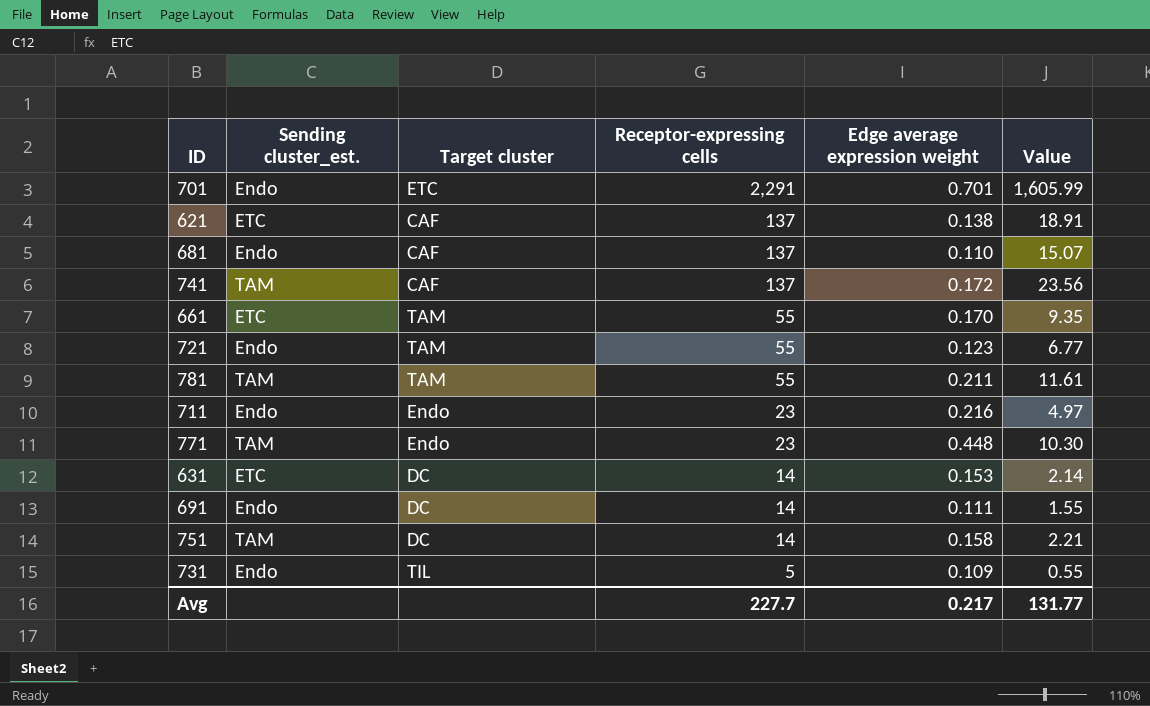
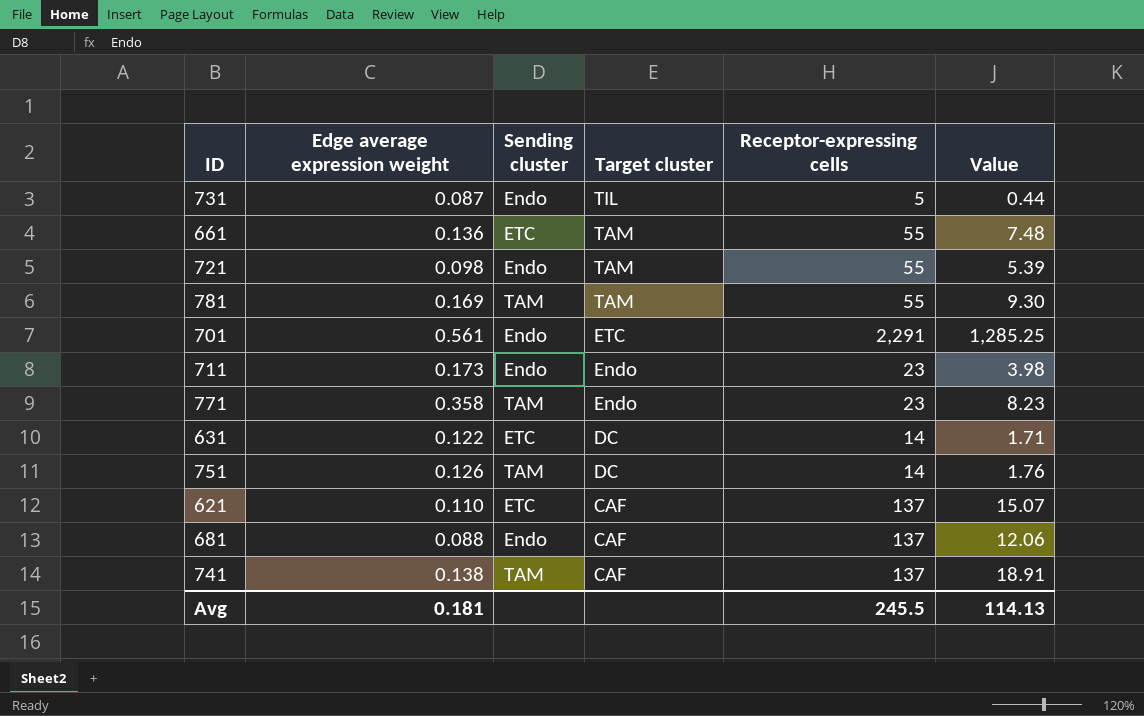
row order: Receptor-expressing cells descending -> Target cluster descending
column Edge average expression weight | position: 5 -> 2
column name: Sending cluster_est. -> Sending cluster
row 691: Endo | DC | 14 | 0.111 | 1.55 -> none
731 | Edge average expression weight: 0.109 -> 0.087
731 | Value: 0.55 -> 0.44
661 | Edge average expression weight: 0.170 -> 0.136
661 | Value: 9.35 -> 7.48
721 | Edge average expression weight: 0.123 -> 0.098
721 | Value: 6.77 -> 5.39
781 | Edge average expression weight: 0.211 -> 0.169
781 | Value: 11.61 -> 9.30
701 | Edge average expression weight: 0.701 -> 0.561
701 | Value: 1,605.99 -> 1,285.25
711 | Edge average expression weight: 0.216 -> 0.173
711 | Value: 4.97 -> 3.98
771 | Edge average expression weight: 0.448 -> 0.358
771 | Value: 10.30 -> 8.23
631 | Edge average expression weight: 0.153 -> 0.122
631 | Value: 2.14 -> 1.71
751 | Edge average expression weight: 0.158 -> 0.126
751 | Value: 2.21 -> 1.76
621 | Edge average expression weight: 0.138 -> 0.110
621 | Value: 18.91 -> 15.07
681 | Edge average expression weight: 0.110 -> 0.088
681 | Value: 15.07 -> 12.06
741 | Edge average expression weight: 0.172 -> 0.138
741 | Value: 23.56 -> 18.91
Avg | Edge average expression weight: 0.217 -> 0.181
Avg | Receptor-expressing cells: 227.7 -> 245.5
Avg | Value: 131.77 -> 114.13

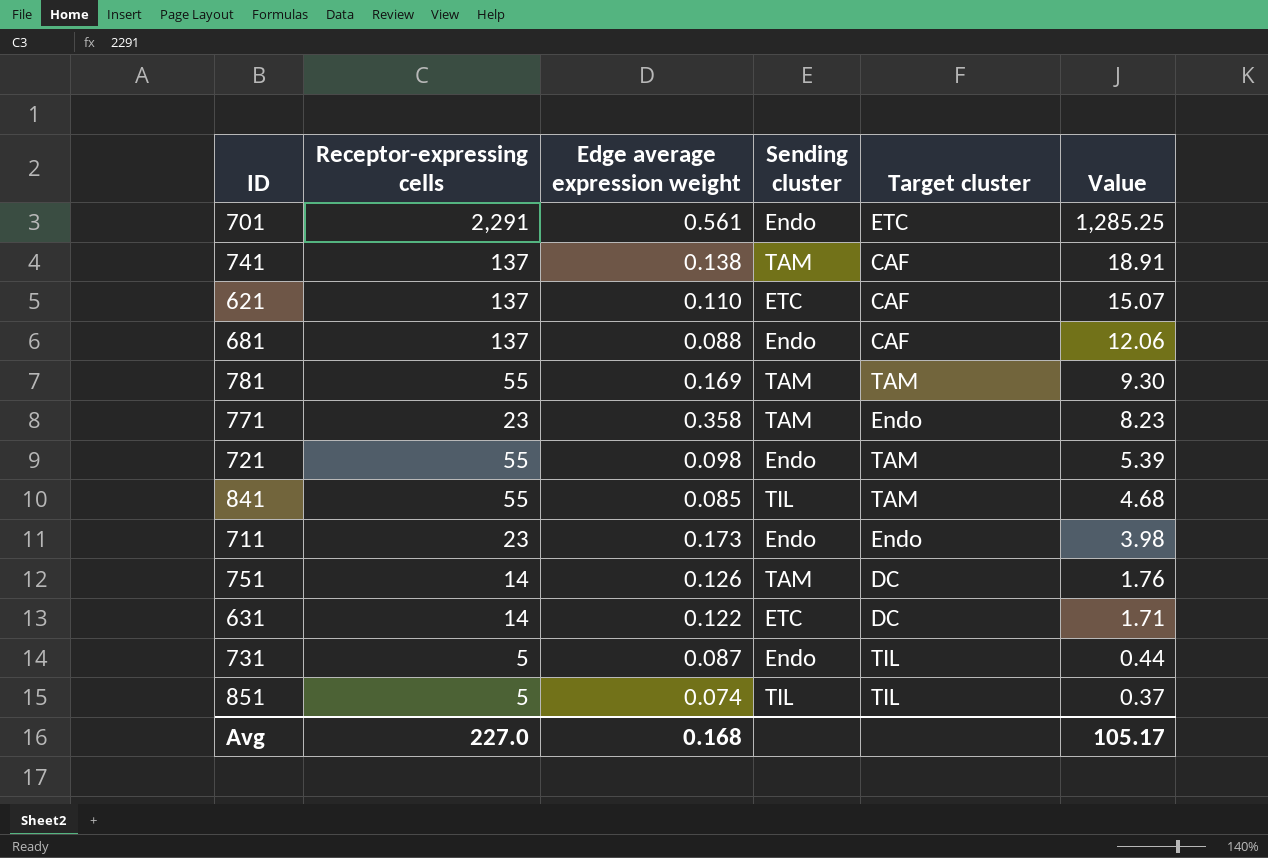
row order: Target cluster descending -> Value descending
column Receptor-expressing cells | position: 5 -> 2
row 661: 0.136 | ETC | TAM | 55 | 7.48 -> none
row 841: none -> 55 | 0.085 | TIL | TAM | 4.68
row 851: none -> 5 | 0.074 | TIL | TIL | 0.37
Avg | Receptor-expressing cells: 245.5 -> 227.0
Avg | Edge average expression weight: 0.181 -> 0.168
Avg | Value: 114.13 -> 105.17

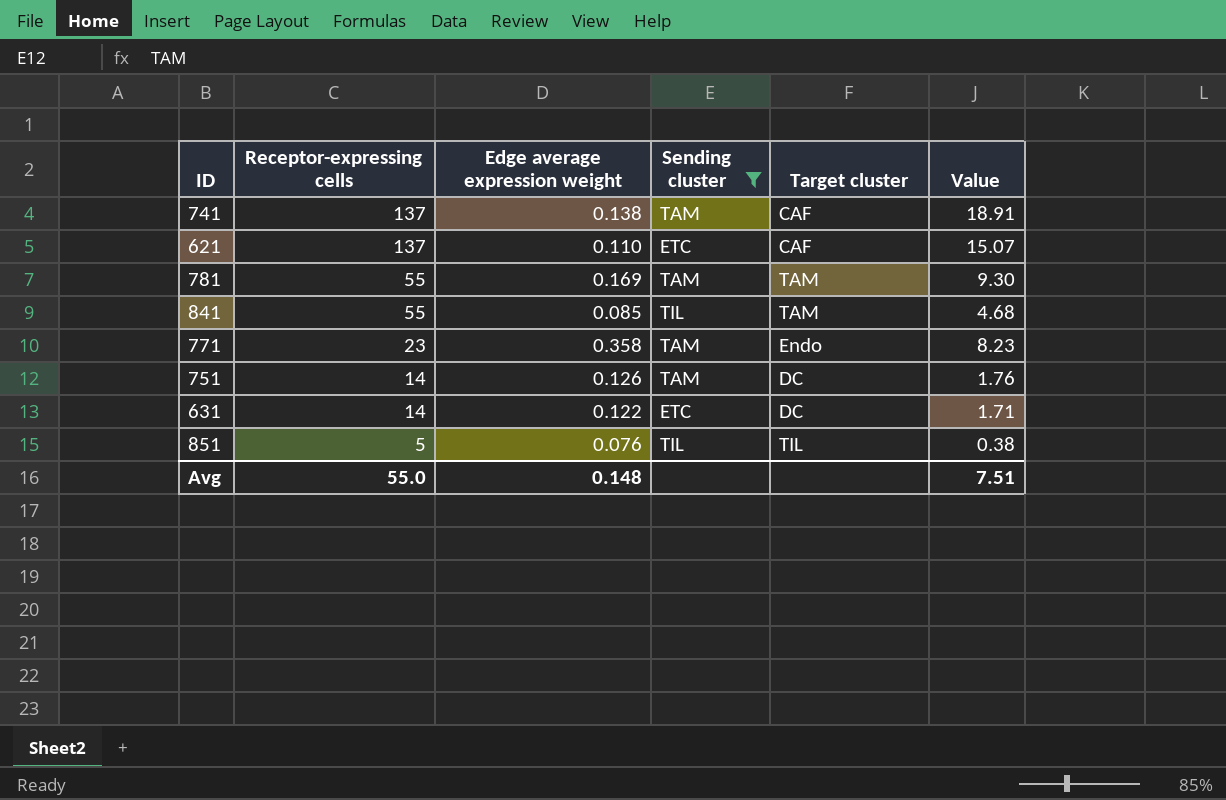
filter: none -> Sending cluster != Endo
row order: Value descending -> Receptor-expressing cells descending
851 | Edge average expression weight: 0.074 -> 0.076
851 | Value: 0.37 -> 0.38
Avg | Receptor-expressing cells: 227.0 -> 55.0
Avg | Edge average expression weight: 0.168 -> 0.148
Avg | Value: 105.17 -> 7.51

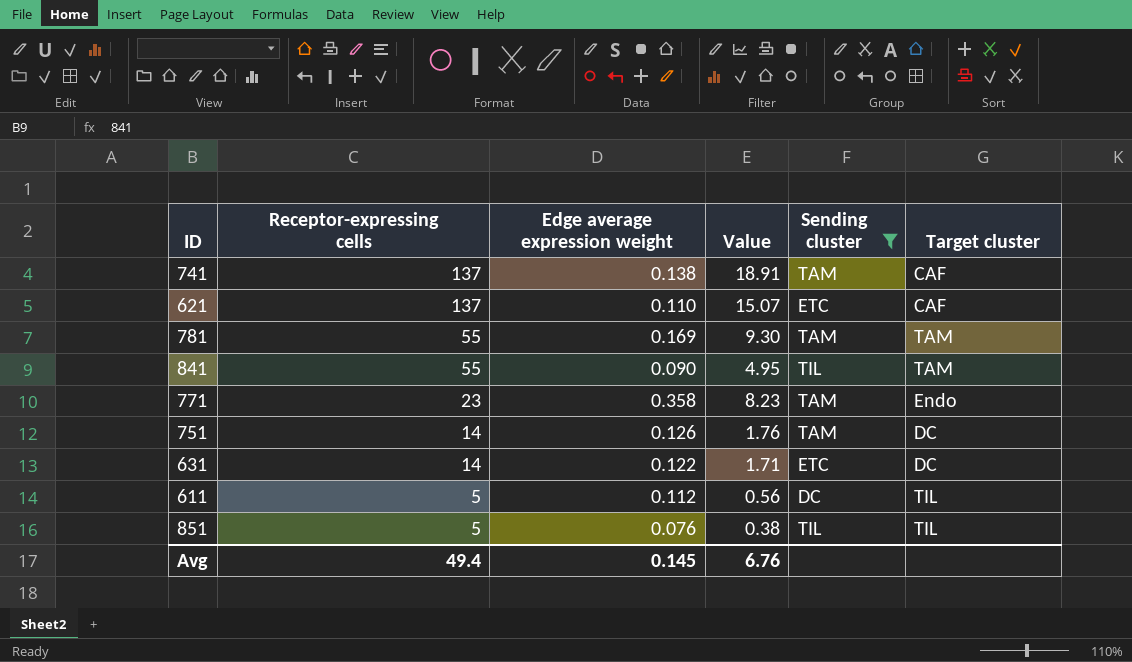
column Value | position: 6 -> 4
841 | Edge average expression weight: 0.085 -> 0.090
841 | Value: 4.68 -> 4.95
row 611: none -> 5 | 0.112 | 0.56 | DC | TIL
Avg | Receptor-expressing cells: 55.0 -> 49.4
Avg | Edge average expression weight: 0.148 -> 0.145
Avg | Value: 7.51 -> 6.76

